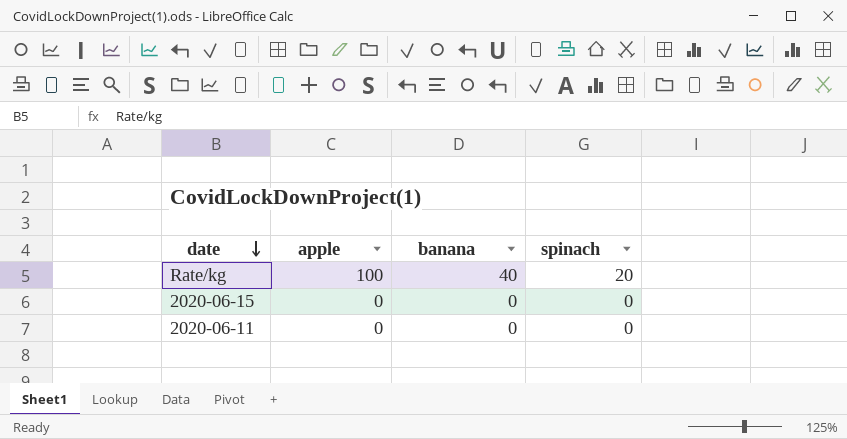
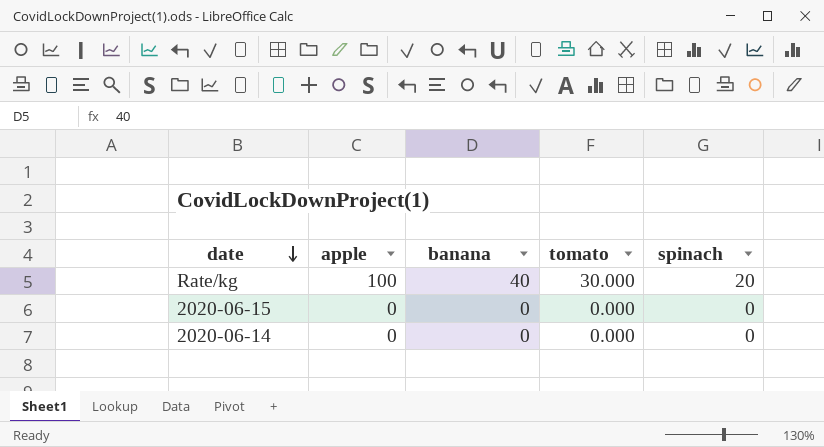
column tomato | position: none -> 4
row 2020-06-11: 0 | 0 | 0 -> none
row 2020-06-14: none -> 0 | 0 | 0.000 | 0

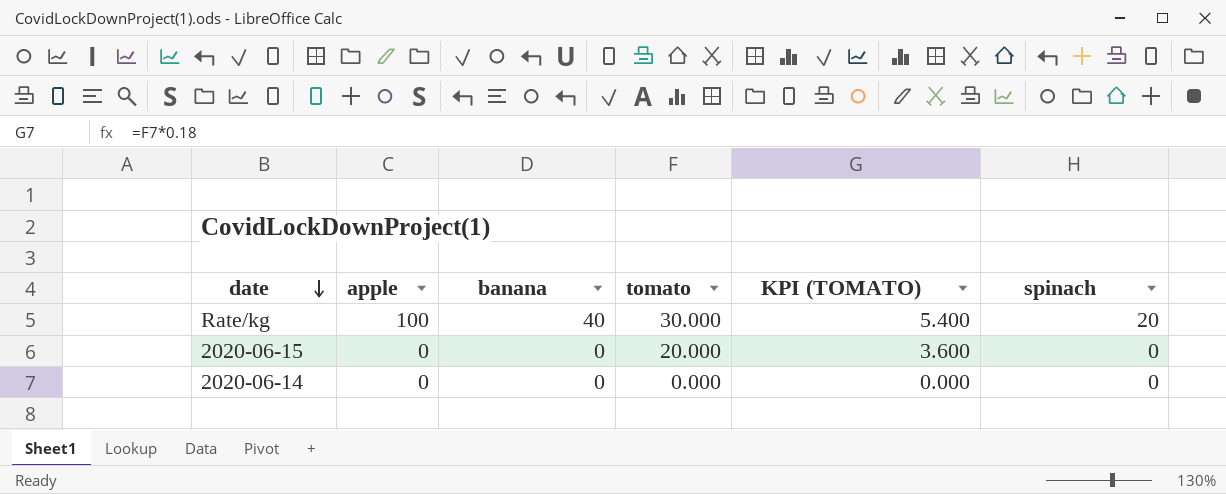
column KPI (TOMATO) | formula: none -> [tomato] * 0.18
2020-06-15 | tomato: 0.000 -> 20.000

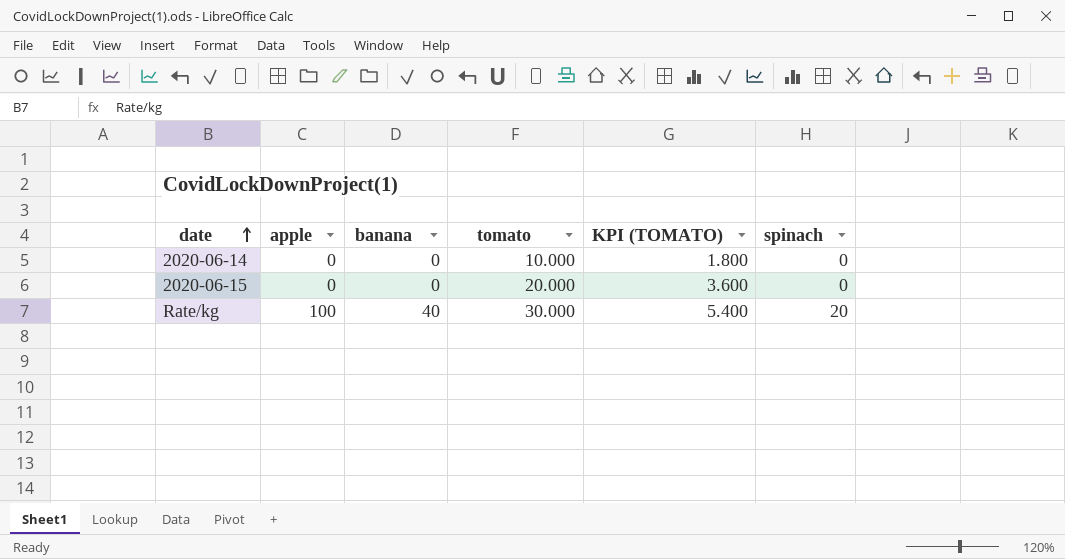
row order: date descending -> date ascending
2020-06-14 | tomato: 0.000 -> 10.000
2020-06-14 | KPI (TOMATO): 0.000 -> 1.800

